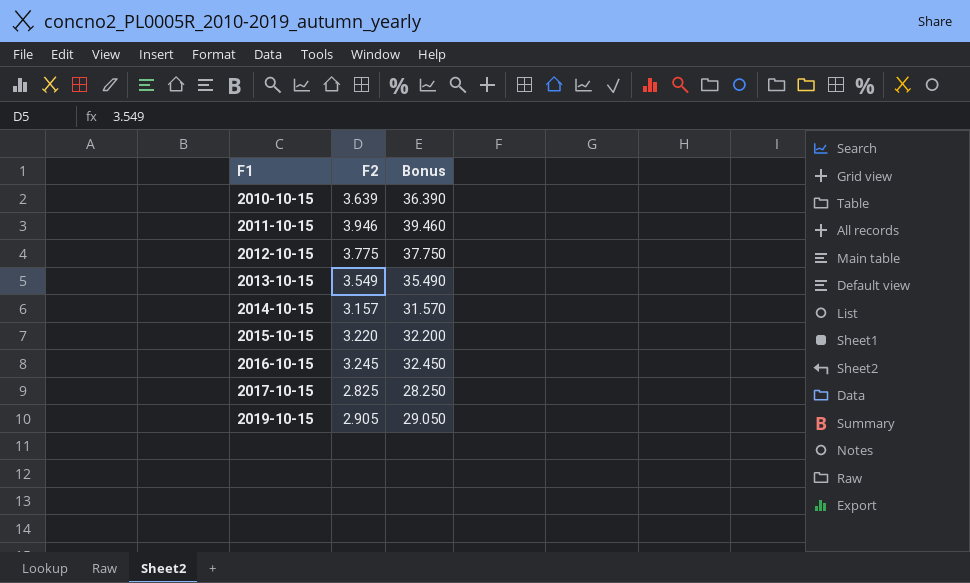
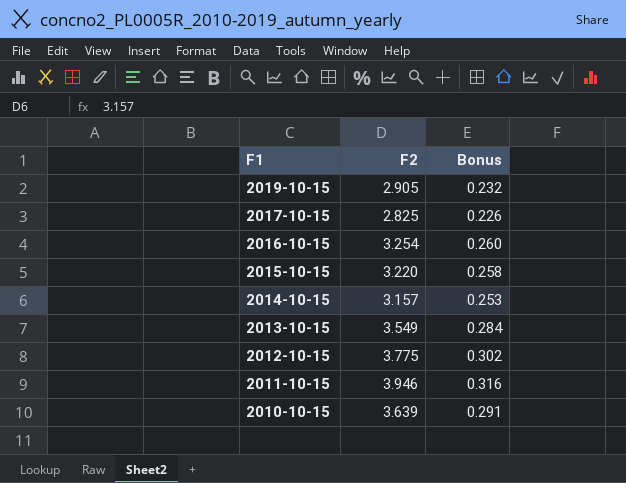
row order: F1 ascending -> F1 descending
column Bonus | formula: [F2] * 10 -> [F2] * 0.08
2016-10-15 | F2: 3.245 -> 3.254

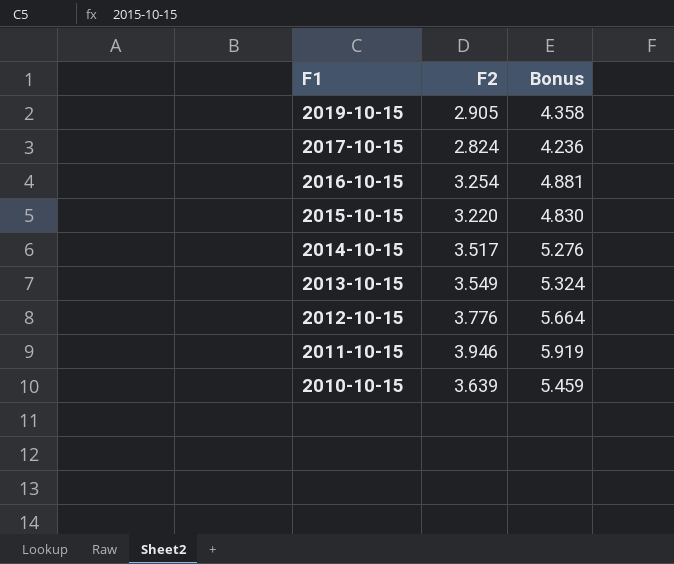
column Bonus | formula: [F2] * 0.08 -> [F2] * 1.5
2017-10-15 | F2: 2.825 -> 2.824
2014-10-15 | F2: 3.157 -> 3.517
2012-10-15 | F2: 3.775 -> 3.776

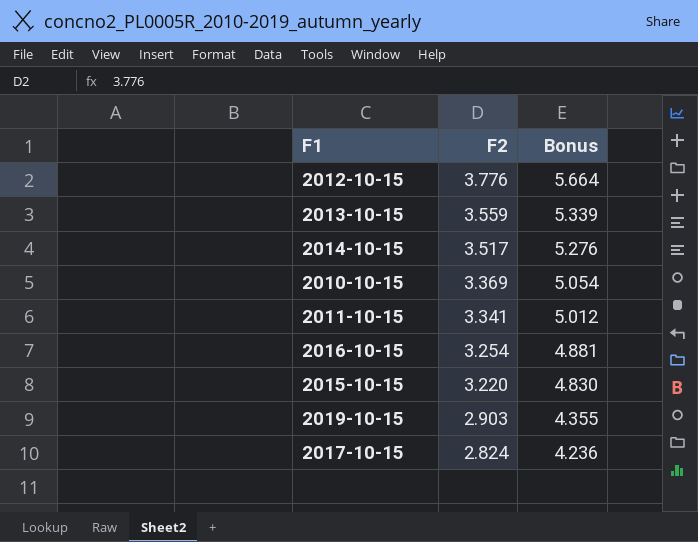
row order: F1 descending -> F2 descending
2013-10-15 | F2: 3.549 -> 3.559
2013-10-15 | Bonus: 5.324 -> 5.339
2010-10-15 | F2: 3.639 -> 3.369
2010-10-15 | Bonus: 5.459 -> 5.054
2011-10-15 | F2: 3.946 -> 3.341
2011-10-15 | Bonus: 5.919 -> 5.012
2019-10-15 | F2: 2.905 -> 2.903
2019-10-15 | Bonus: 4.358 -> 4.355

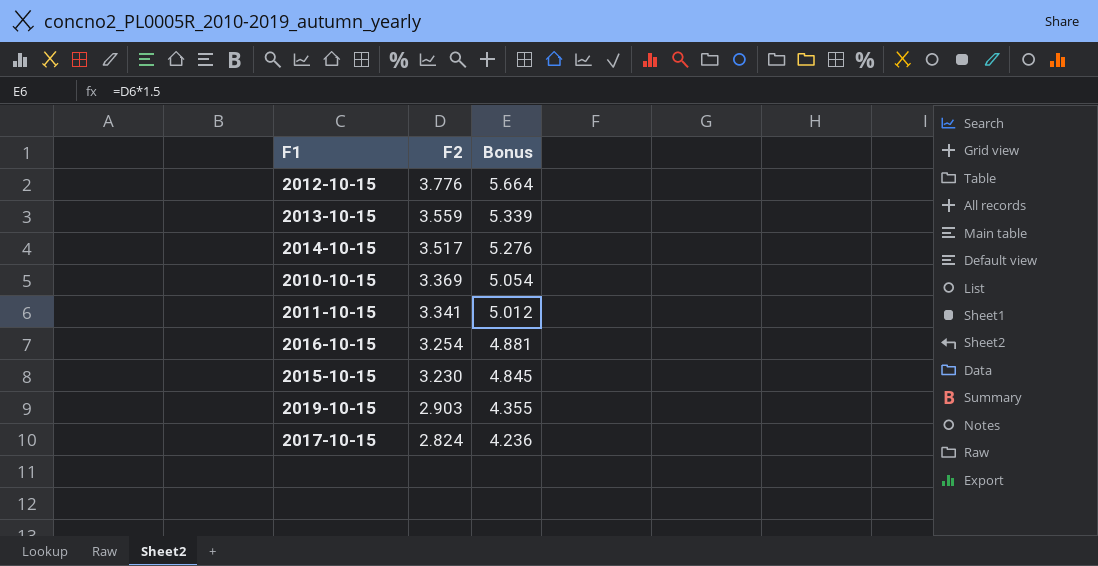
2015-10-15 | F2: 3.220 -> 3.230
2015-10-15 | Bonus: 4.830 -> 4.845

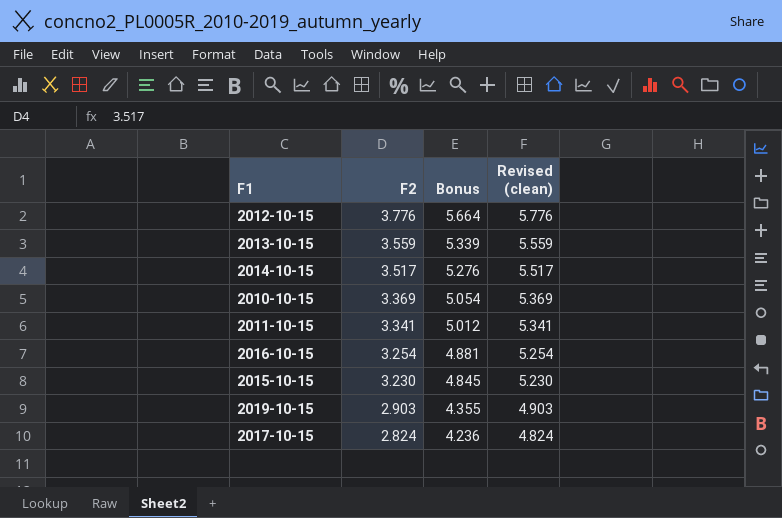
column Revised (clean) | formula: none -> [F2] + 2

